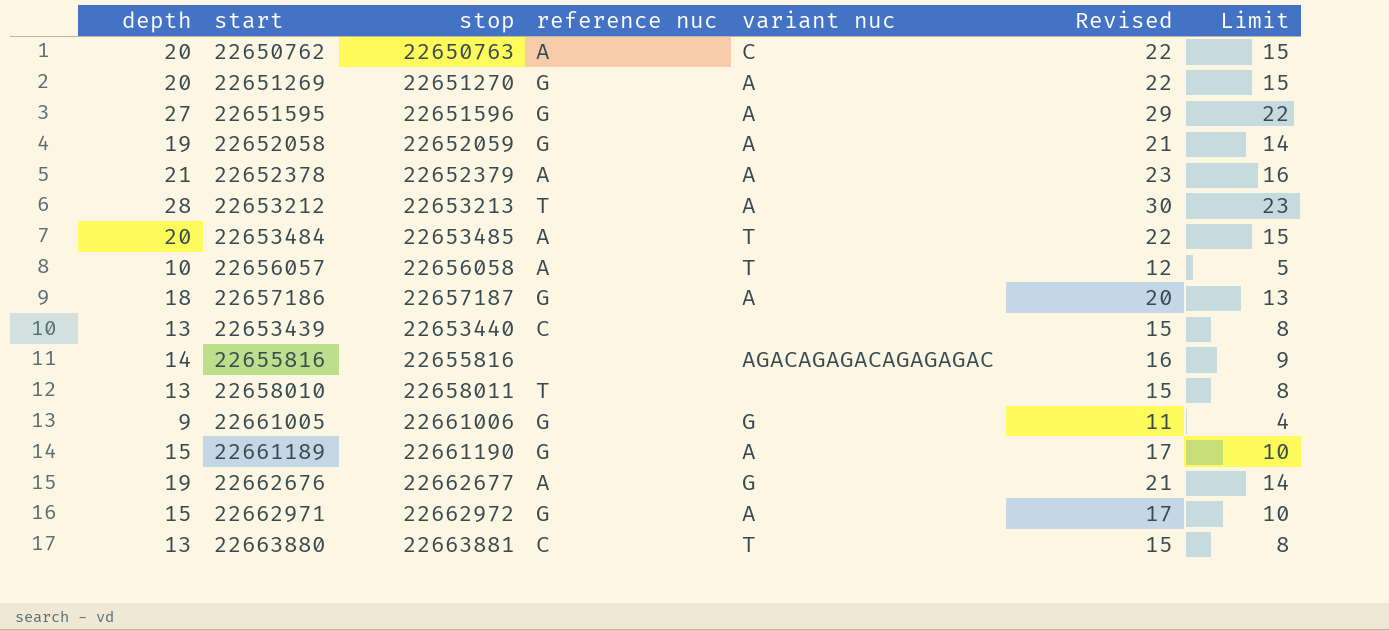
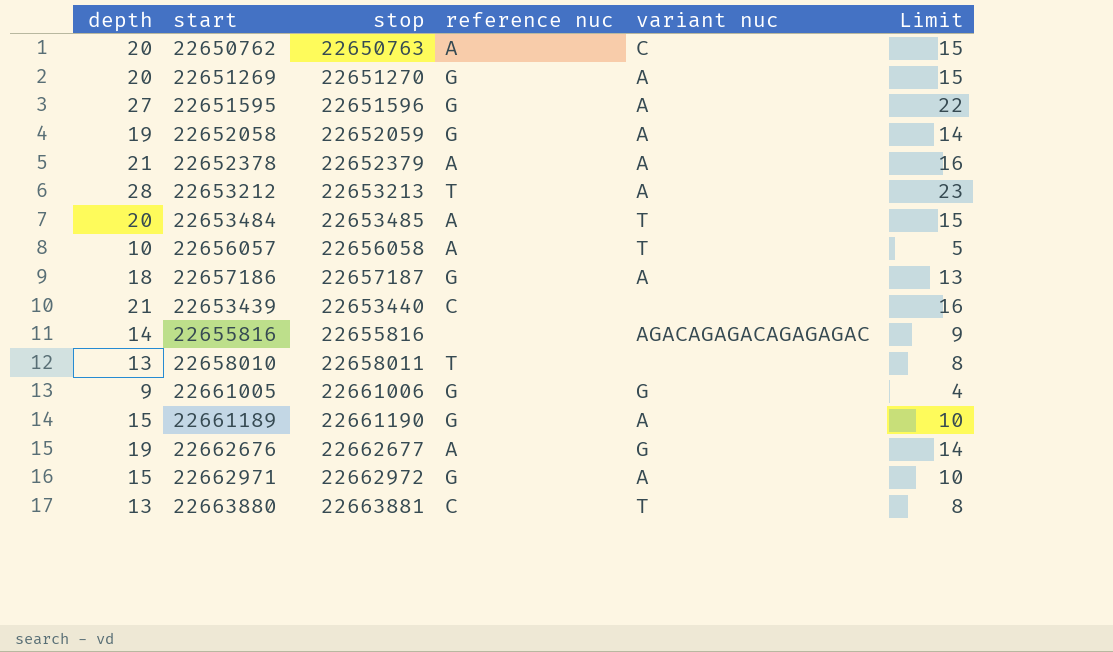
column Revised | formula: [depth] + 2 -> none
22653439 | depth: 13 -> 21
22653439 | Limit: 8 -> 16

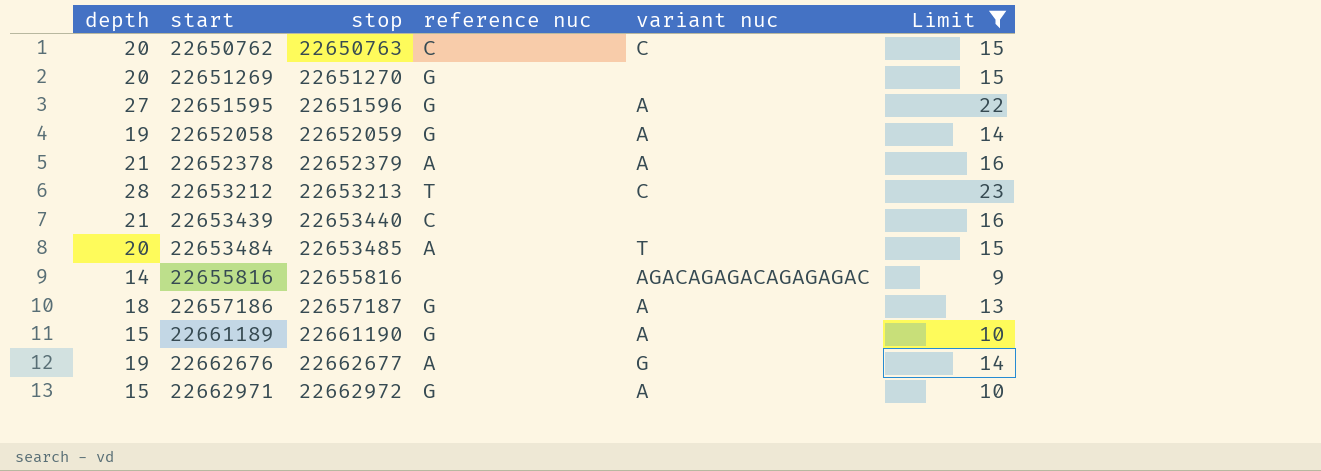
filter: none -> Limit >= 9
row order: none -> start ascending
22650762 | reference nuc: A -> C
22651269 | variant nuc: A -> none
22653212 | variant nuc: A -> C

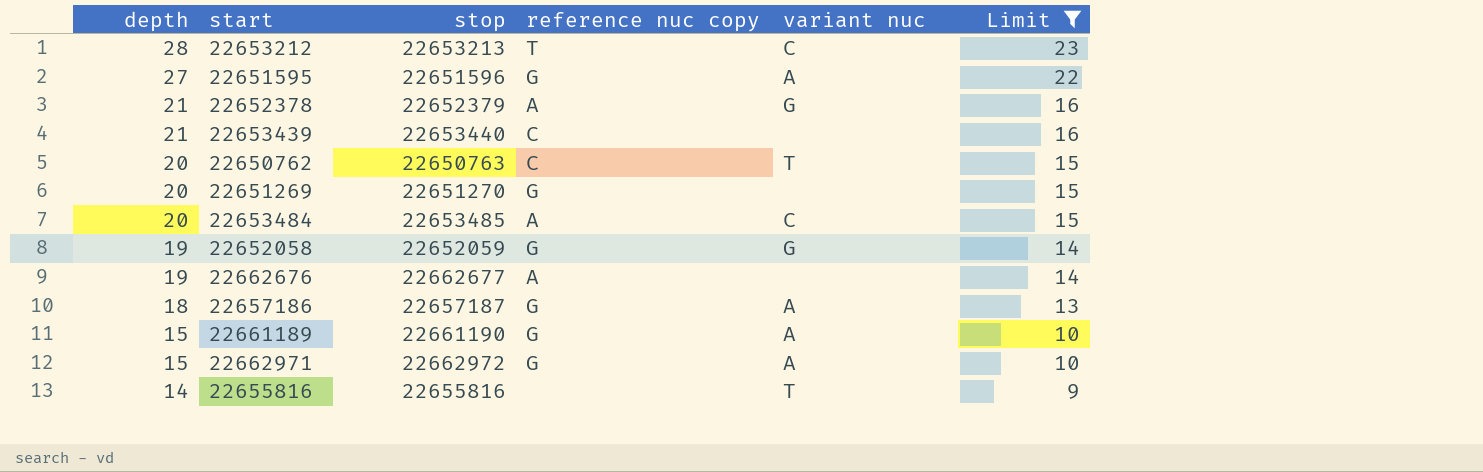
row order: start ascending -> depth descending
column name: reference nuc -> reference nuc copy
22652378 | variant nuc: A -> G
22650762 | variant nuc: C -> T
22653484 | variant nuc: T -> C
22652058 | variant nuc: A -> G
22662676 | variant nuc: G -> none
22655816 | variant nuc: AGACAGAGACAGAGAGAC -> T

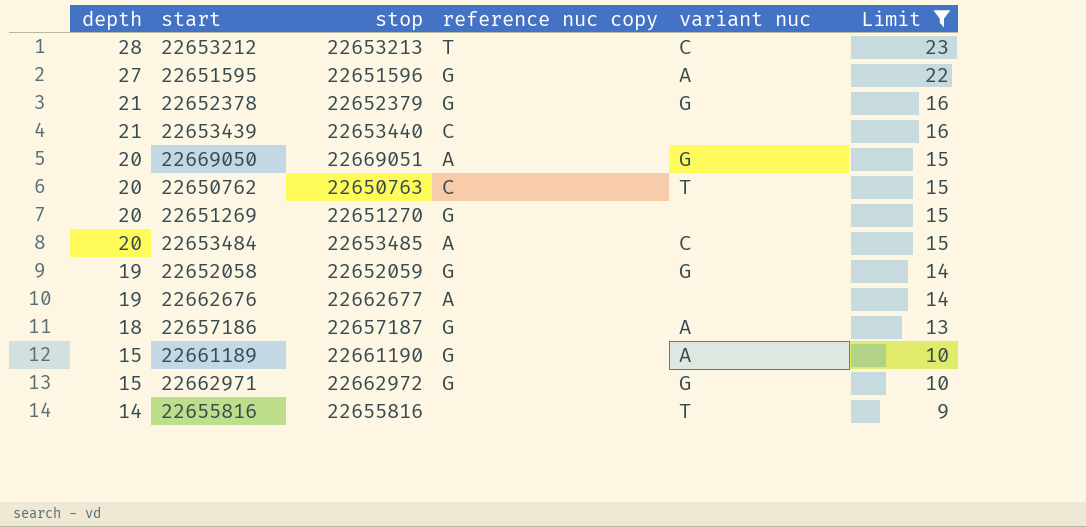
22652378 | reference nuc copy: A -> G
row 22669050: none -> 20 | 22669051 | A | G | 15
22662971 | variant nuc: A -> G

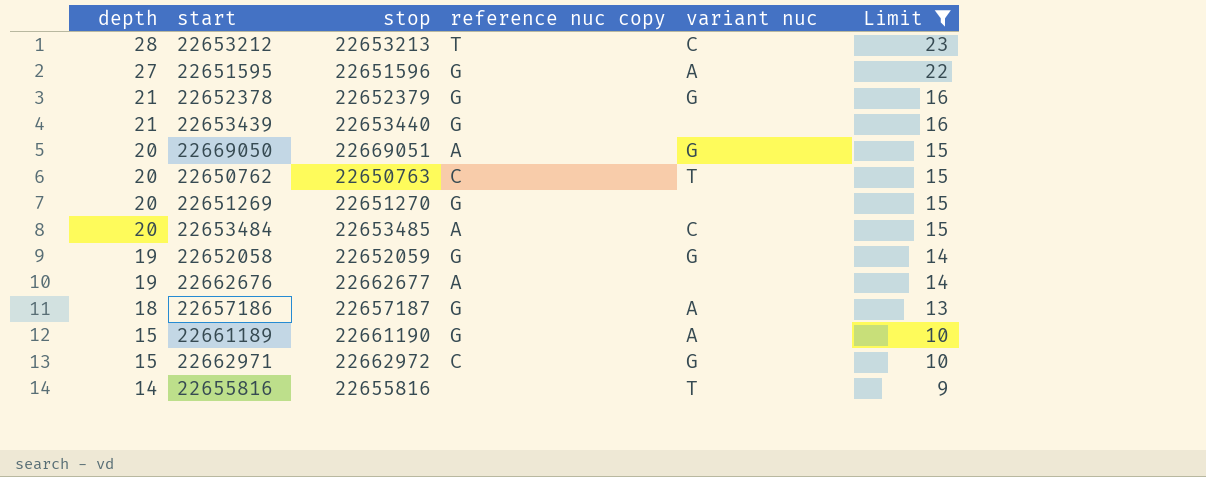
22653439 | reference nuc copy: C -> G
22662971 | reference nuc copy: G -> C

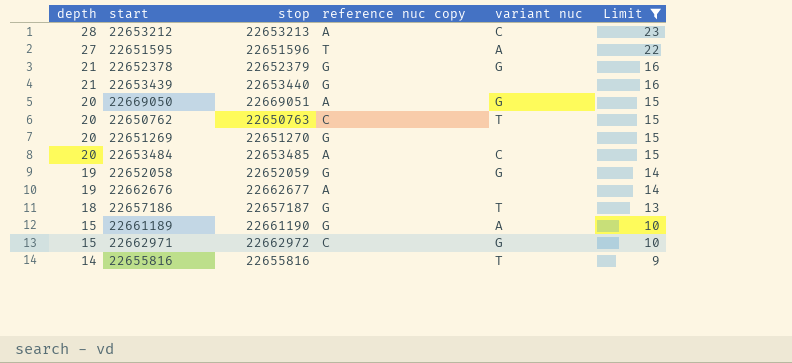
22653212 | reference nuc copy: T -> A
22651595 | reference nuc copy: G -> T
22657186 | variant nuc: A -> T

